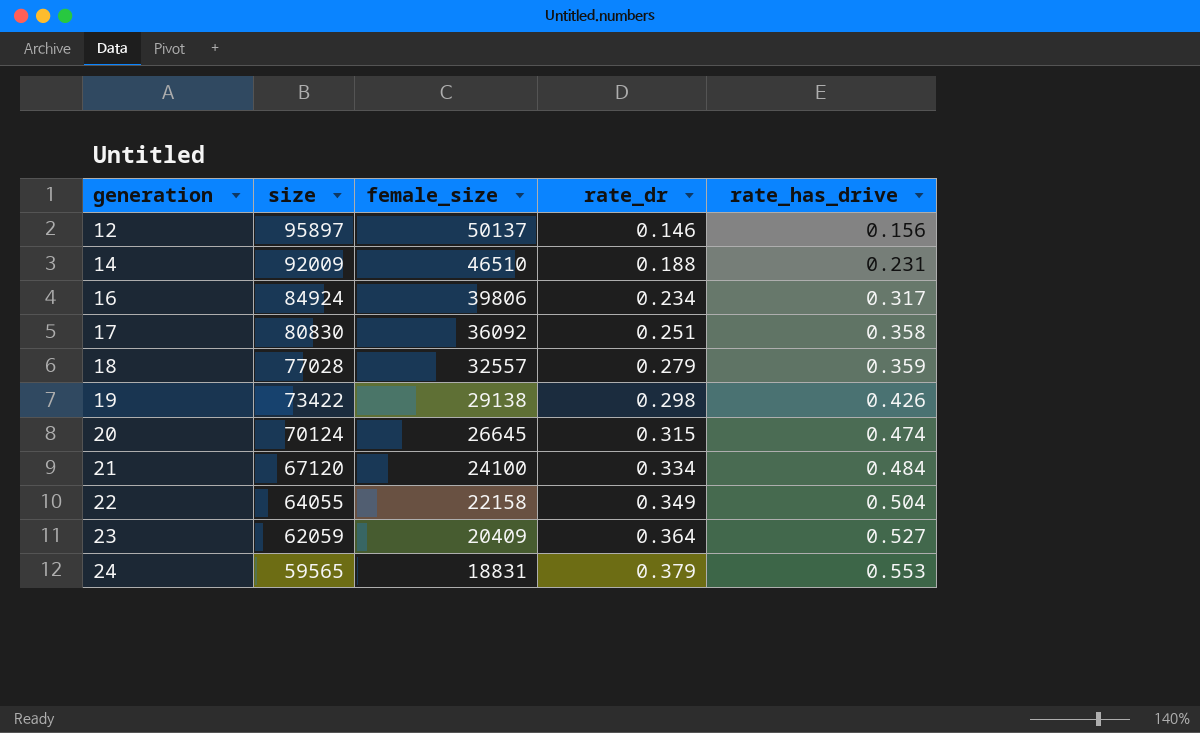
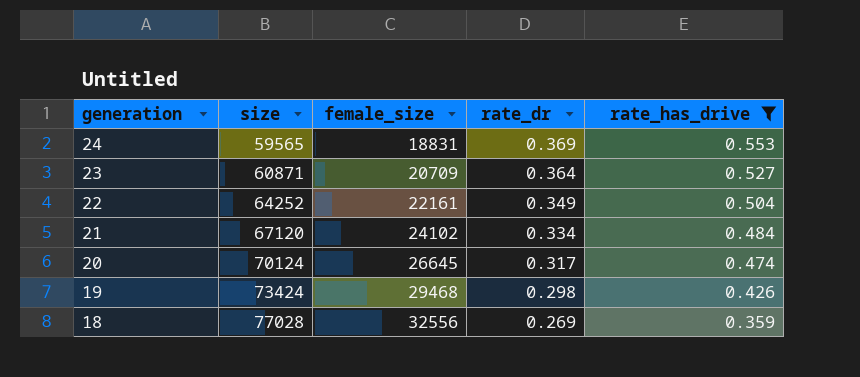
filter: none -> rate_has_drive >= 0.359
row order: generation ascending -> generation descending
24 | rate_dr: 0.379 -> 0.369
23 | size: 62059 -> 60871
23 | female_size: 20409 -> 20709
22 | size: 64055 -> 64252
22 | female_size: 22158 -> 22161
21 | female_size: 24100 -> 24102
20 | rate_dr: 0.315 -> 0.317
19 | size: 73422 -> 73424
19 | female_size: 29138 -> 29468
18 | female_size: 32557 -> 32556
18 | rate_dr: 0.279 -> 0.269

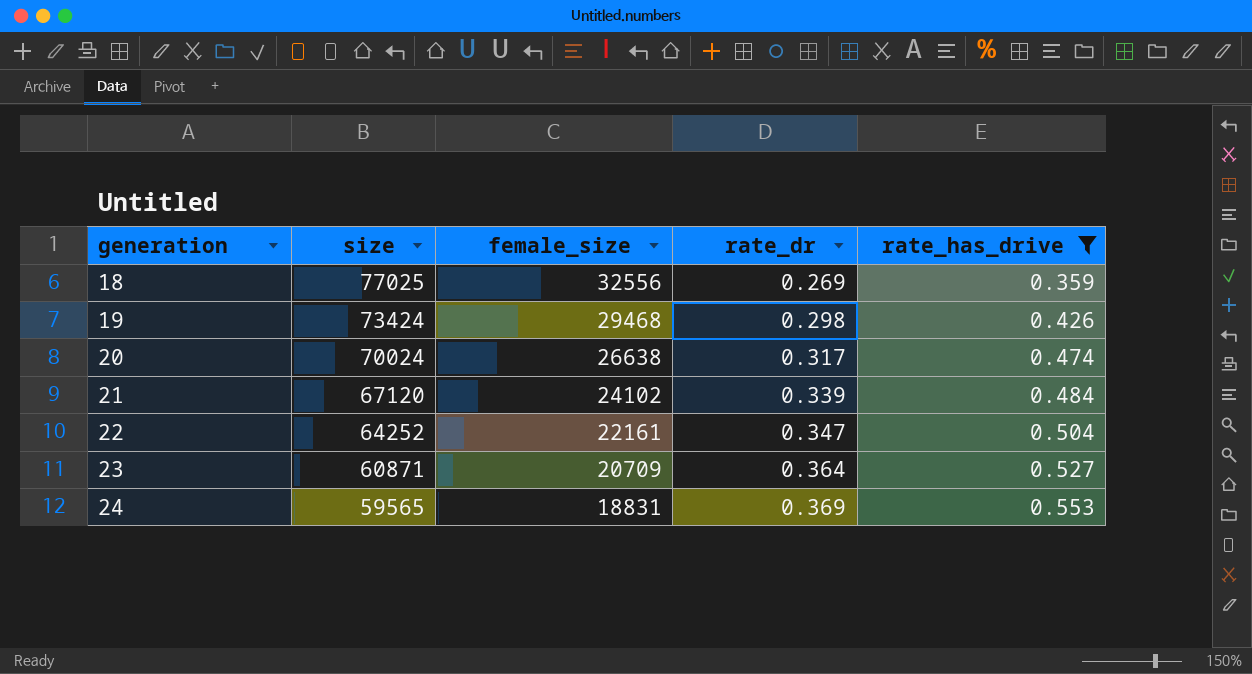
row order: generation descending -> generation ascending
18 | size: 77028 -> 77025
20 | size: 70124 -> 70024
20 | female_size: 26645 -> 26638
21 | rate_dr: 0.334 -> 0.339
22 | rate_dr: 0.349 -> 0.347

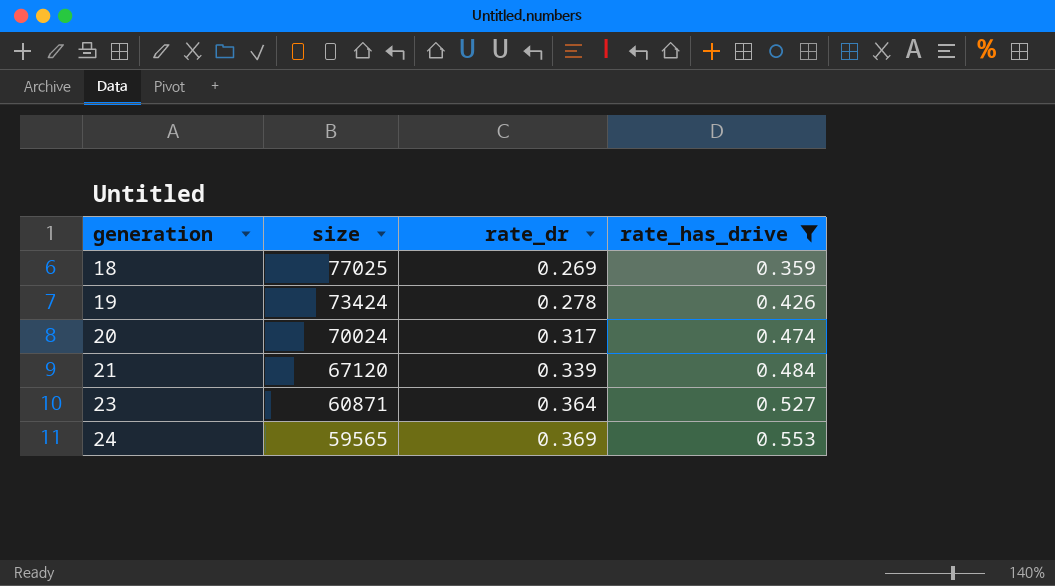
column female_size | position: 3 -> none
row 22: 64252 | 22161 | 0.347 | 0.504 -> none
19 | rate_dr: 0.298 -> 0.278

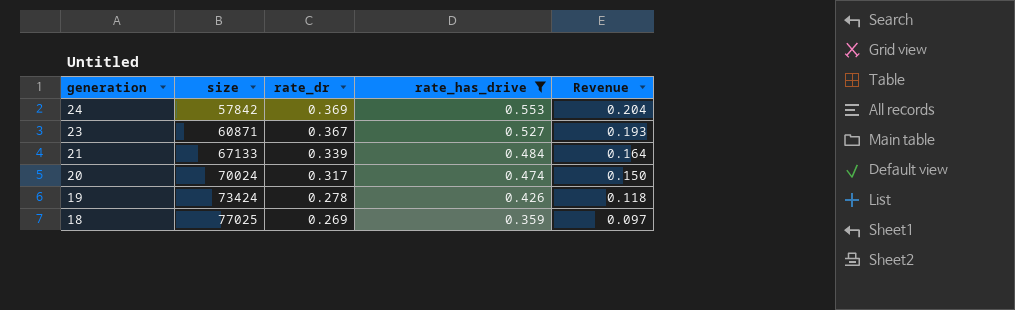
row order: generation ascending -> generation descending
column Revenue | formula: none -> [rate_dr] * [rate_has_drive]
24 | size: 59565 -> 57842
23 | rate_dr: 0.364 -> 0.367
21 | size: 67120 -> 67133

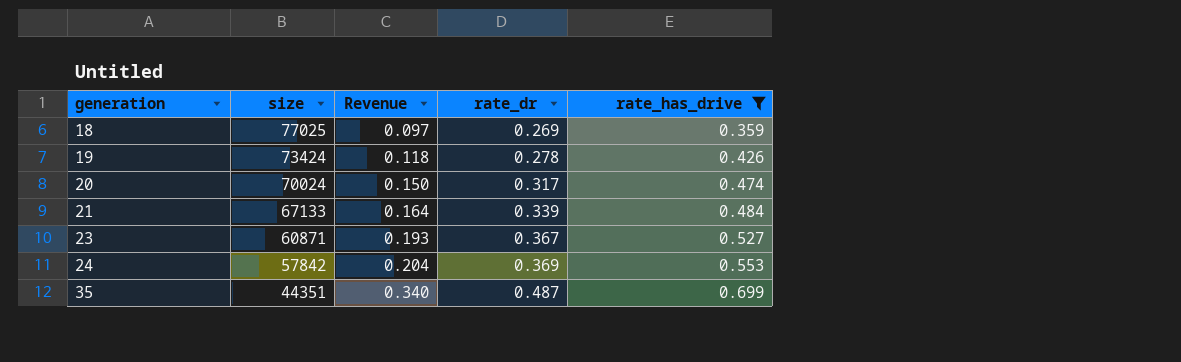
row order: generation descending -> generation ascending
column Revenue | position: 5 -> 3
row 35: none -> 44351 | 0.340 | 0.487 | 0.699

